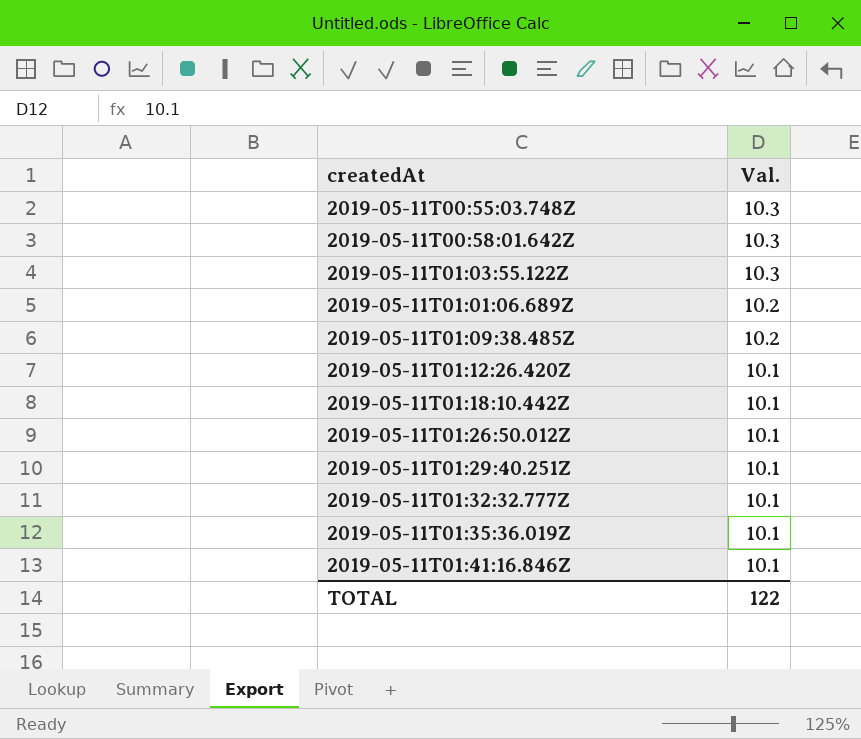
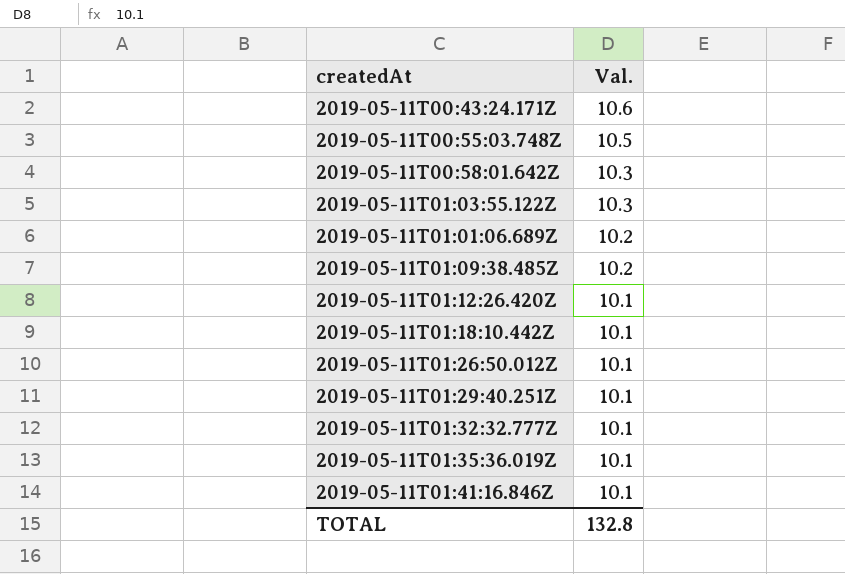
row 2019-05-11T00:43:24.171Z: none -> 10.6
2019-05-11T00:55:03.748Z | Val.: 10.3 -> 10.5
TOTAL | Val.: 122 -> 132.8

